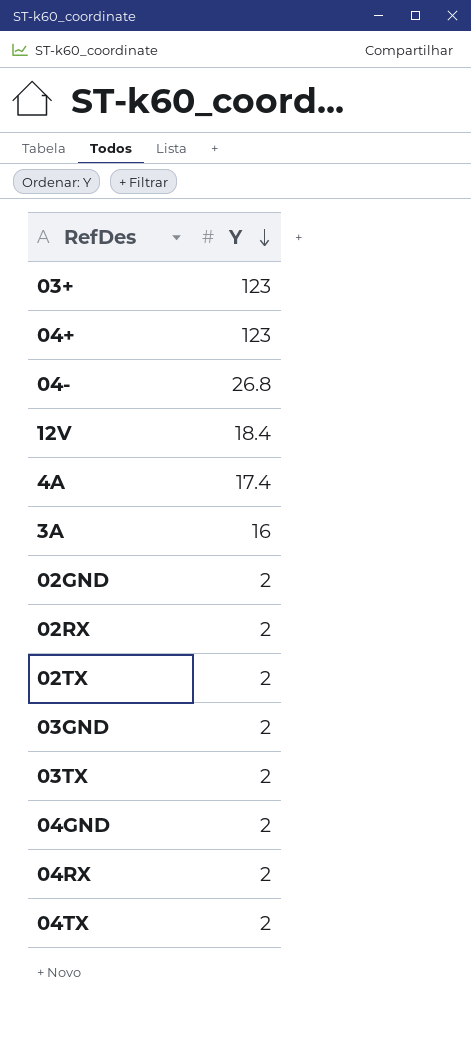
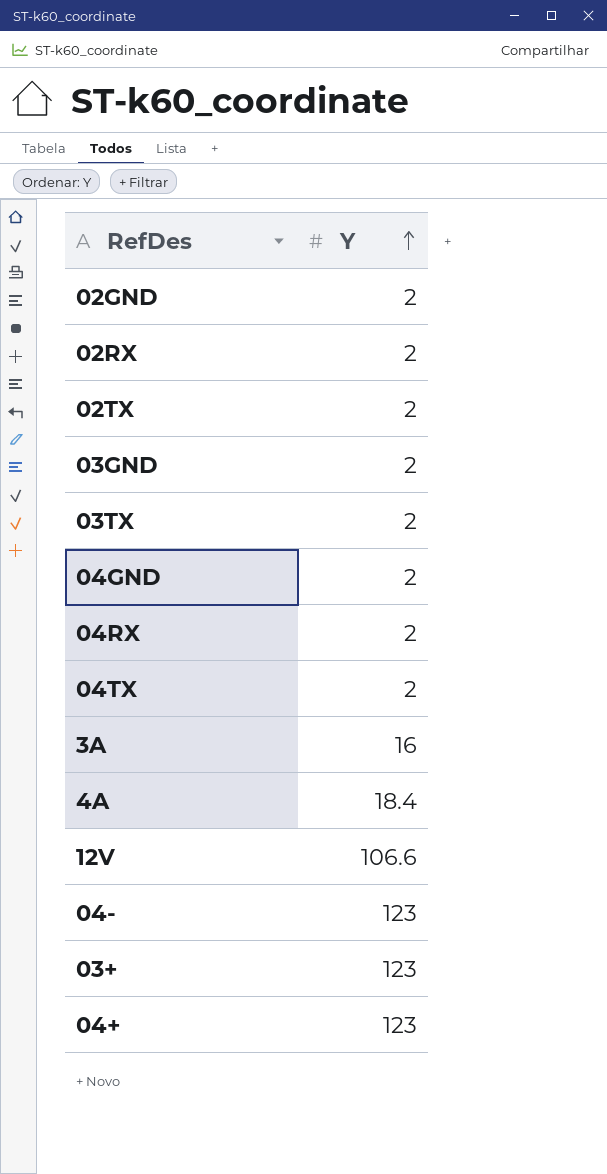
row order: Y descending -> Y ascending
4A | Y: 17.4 -> 18.4
12V | Y: 18.4 -> 106.6
04- | Y: 26.8 -> 123

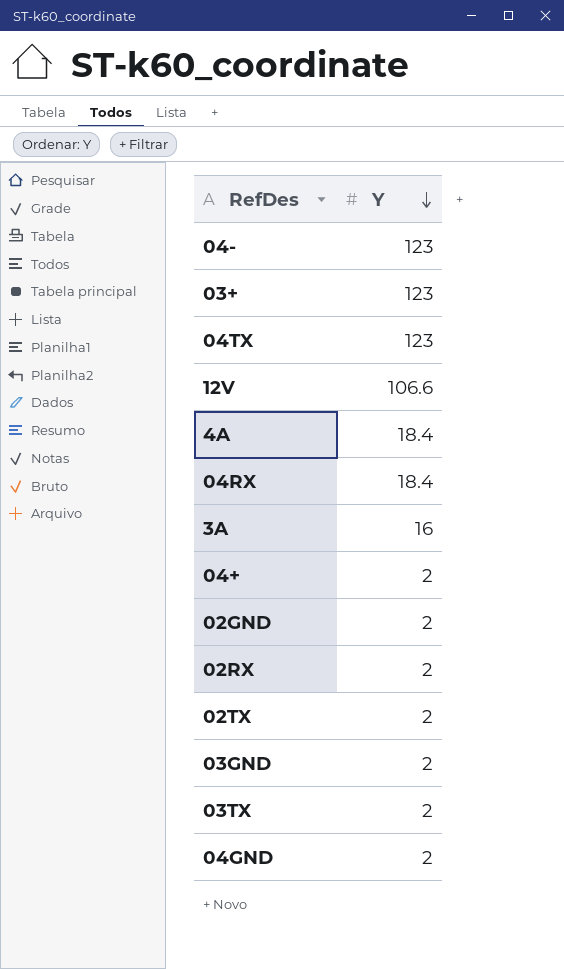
row order: Y ascending -> Y descending
04TX | Y: 2 -> 123
04RX | Y: 2 -> 18.4
04+ | Y: 123 -> 2

